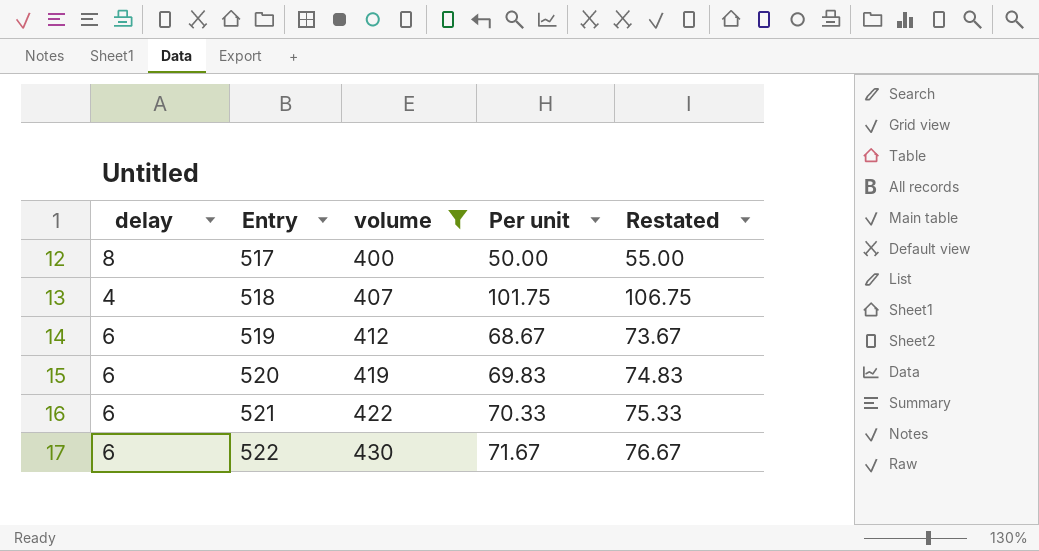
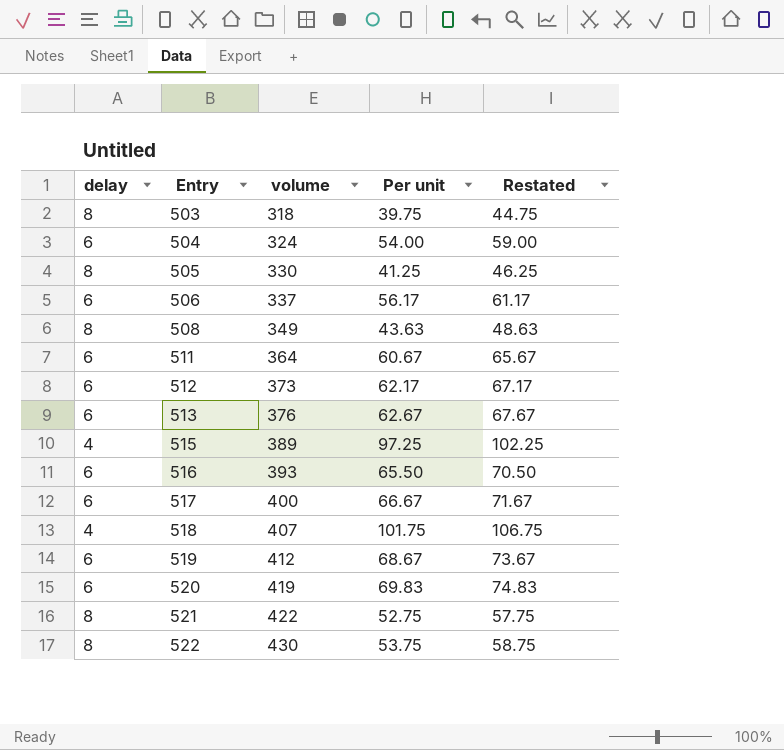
filter: volume >= 400 -> none
517 | delay: 8 -> 6
517 | Per unit: 50.00 -> 66.67
517 | Restated: 55.00 -> 71.67
521 | delay: 6 -> 8
521 | Per unit: 70.33 -> 52.75
521 | Restated: 75.33 -> 57.75
522 | delay: 6 -> 8
522 | Per unit: 71.67 -> 53.75
522 | Restated: 76.67 -> 58.75

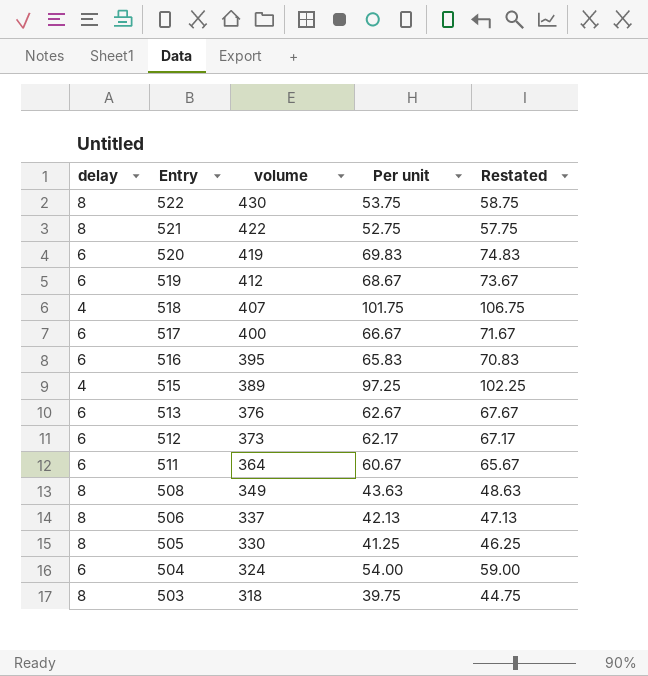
row order: Entry ascending -> Entry descending
516 | volume: 393 -> 395
516 | Per unit: 65.50 -> 65.83
516 | Restated: 70.50 -> 70.83
506 | delay: 6 -> 8
506 | Per unit: 56.17 -> 42.13
506 | Restated: 61.17 -> 47.13

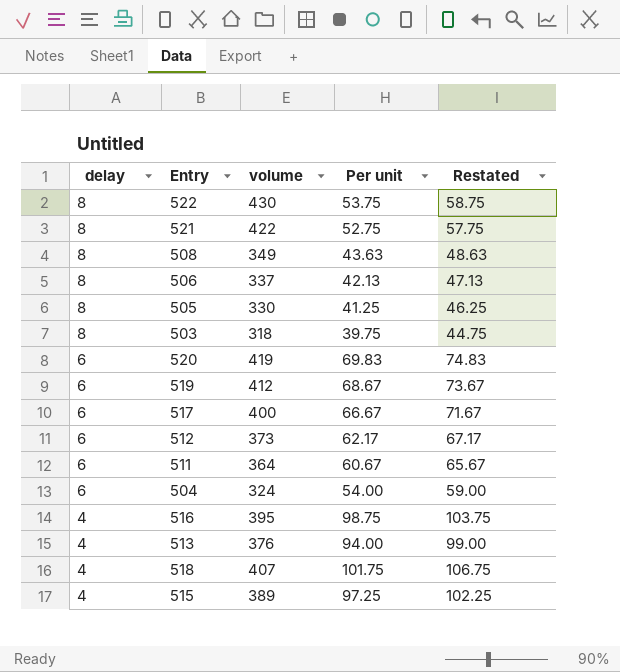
row order: Entry descending -> delay descending
516 | delay: 6 -> 4
516 | Per unit: 65.83 -> 98.75
516 | Restated: 70.83 -> 103.75
513 | delay: 6 -> 4
513 | Per unit: 62.67 -> 94.00
513 | Restated: 67.67 -> 99.00

